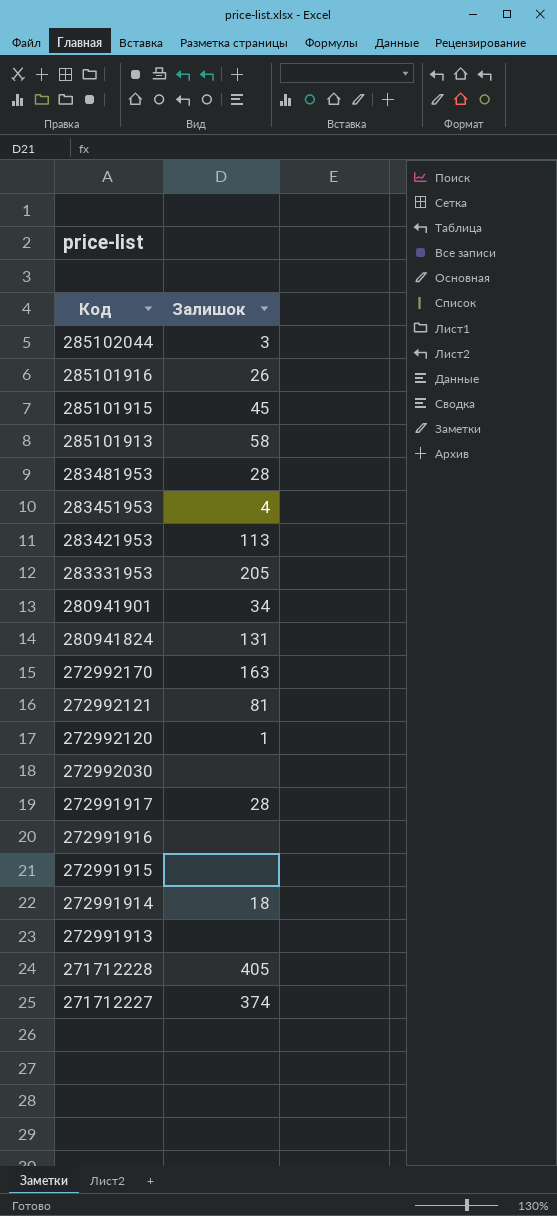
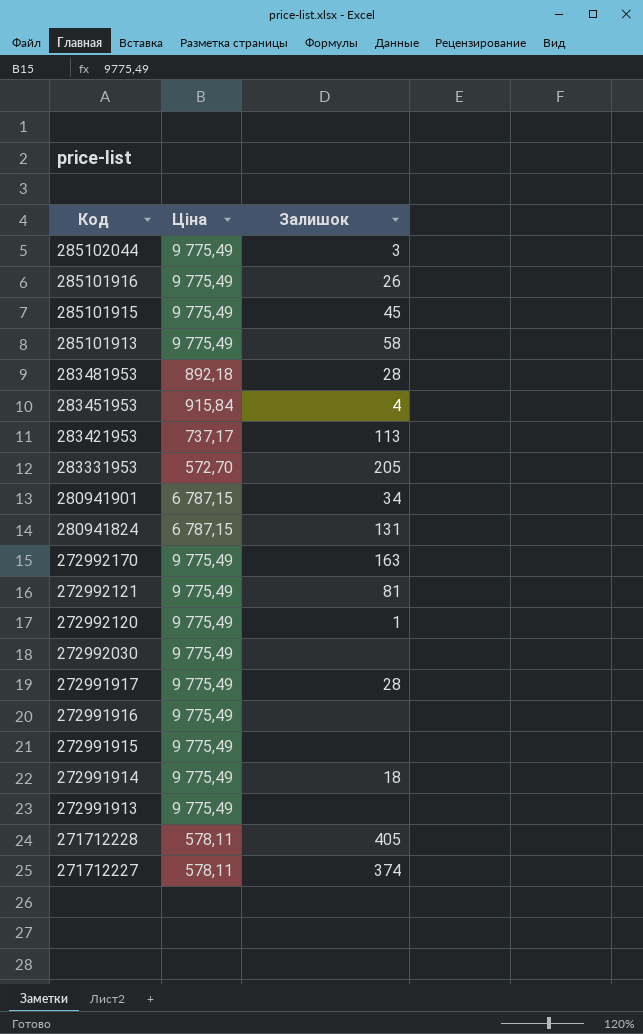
column Ціна | position: none -> 2

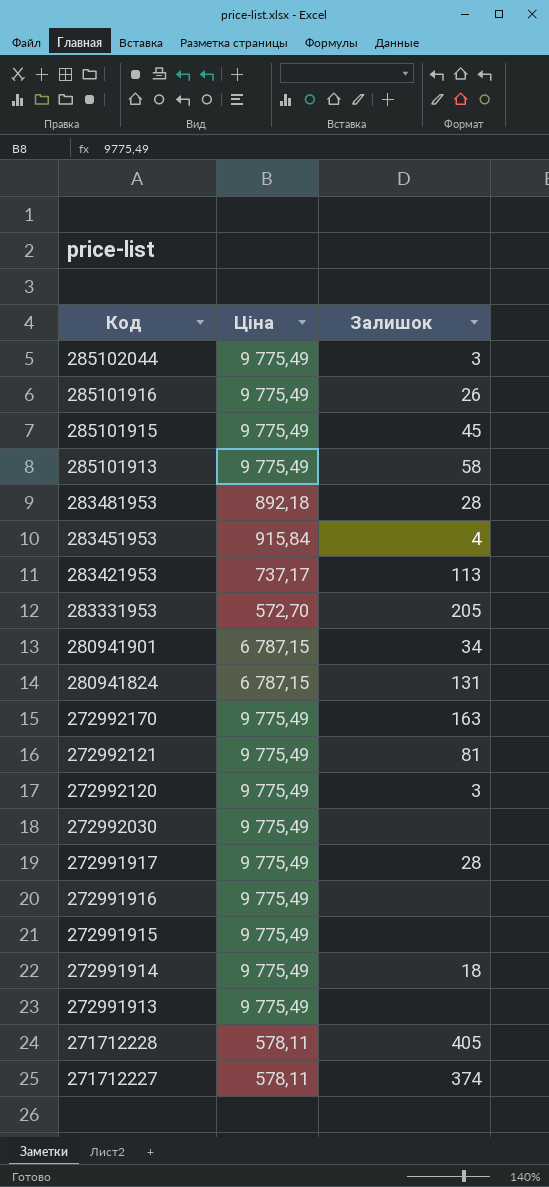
272992120 | Залишок: 1 -> 3

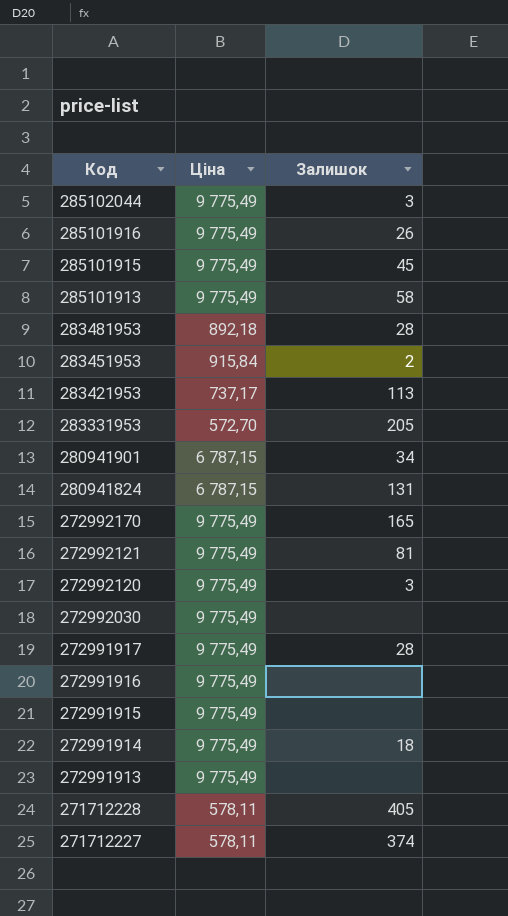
283451953 | Залишок: 4 -> 2
272992170 | Залишок: 163 -> 165

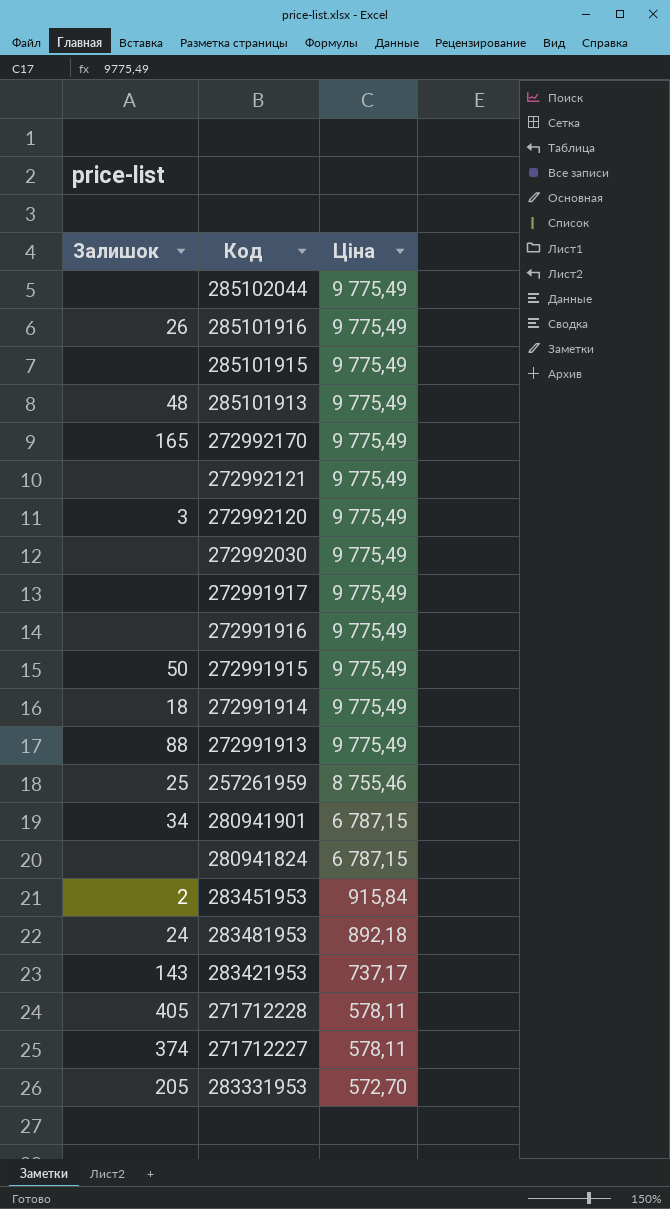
row order: Код descending -> Ціна descending
column Залишок | position: 3 -> 1
285102044 | Залишок: 3 -> none
285101915 | Залишок: 45 -> none
285101913 | Залишок: 58 -> 48
272992121 | Залишок: 81 -> none
272991917 | Залишок: 28 -> none
272991915 | Залишок: none -> 50
272991913 | Залишок: none -> 88
row 257261959: none -> 25 | 8 755,46
280941824 | Залишок: 131 -> none
283481953 | Залишок: 28 -> 24
283421953 | Залишок: 113 -> 143

